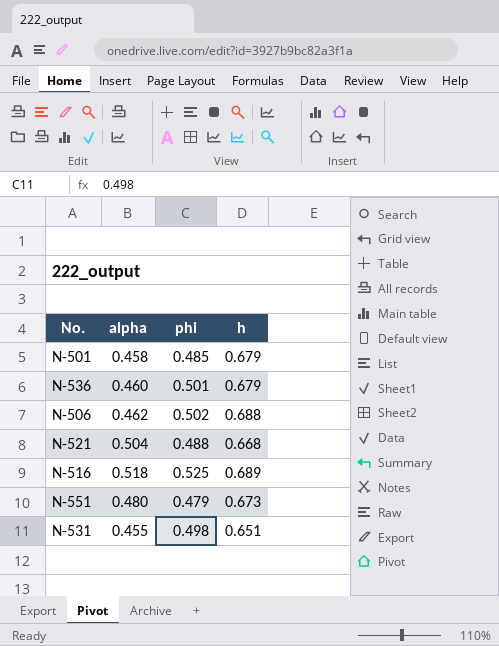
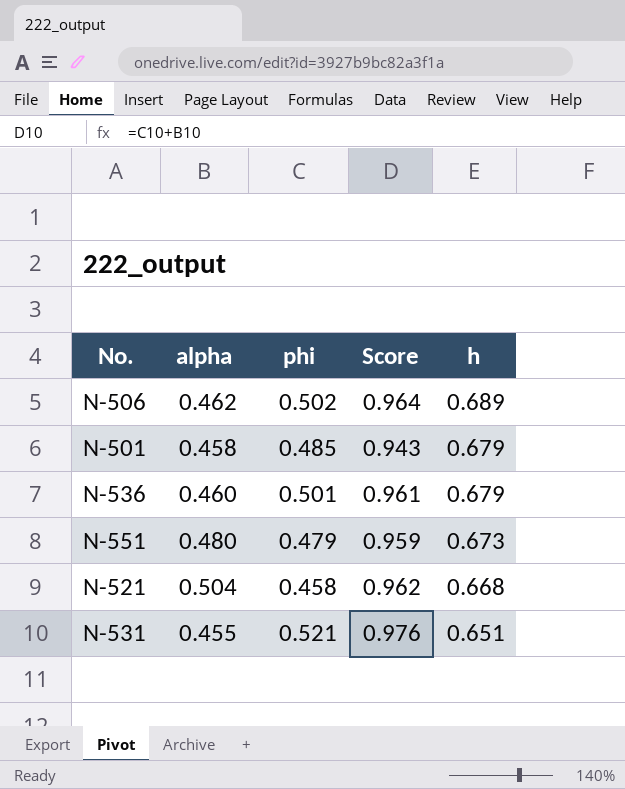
row order: none -> h descending
column Score | formula: none -> [alpha] + [phi]
row N-516: 0.518 | 0.525 | 0.689 -> none
N-506 | h: 0.688 -> 0.689
N-521 | phi: 0.488 -> 0.458
N-531 | phi: 0.498 -> 0.521

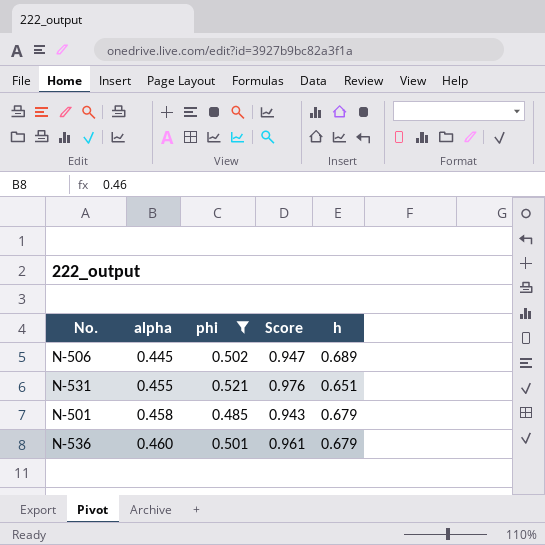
filter: none -> phi >= 0.485
row order: h descending -> alpha ascending
N-506 | alpha: 0.462 -> 0.445
N-506 | Score: 0.964 -> 0.947

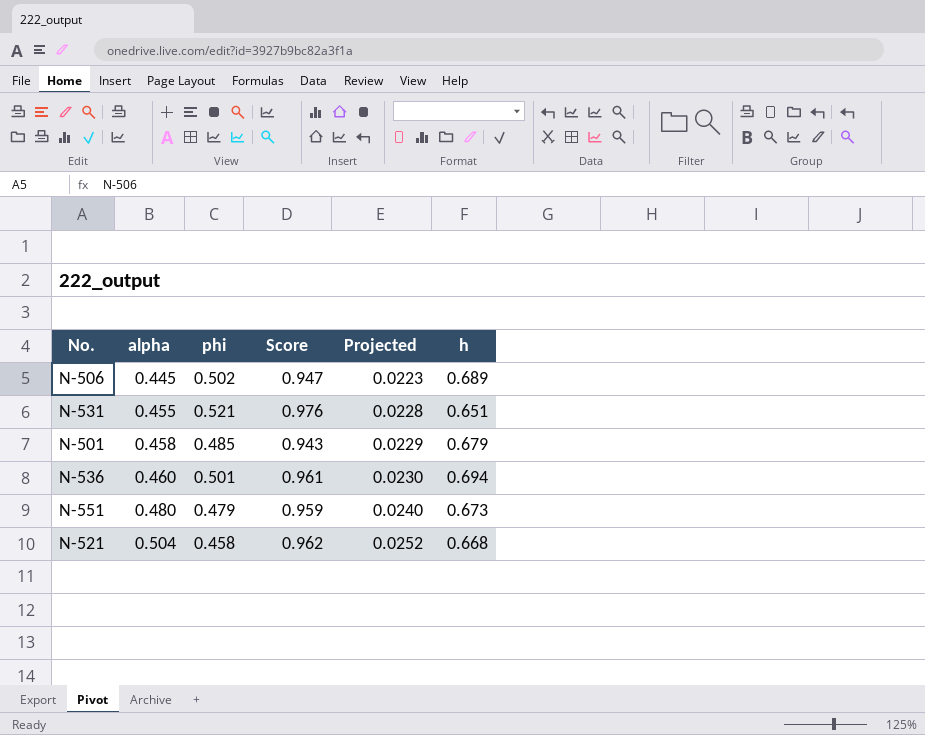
filter: phi >= 0.485 -> none
column Projected | formula: none -> [alpha] * 0.05
N-536 | h: 0.679 -> 0.694

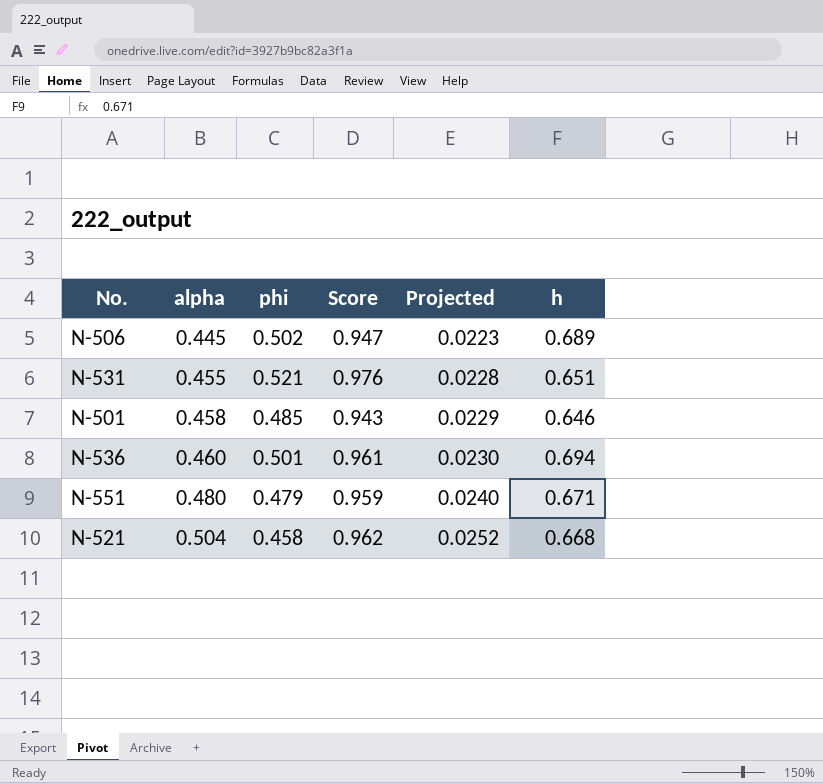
N-501 | h: 0.679 -> 0.646
N-551 | h: 0.673 -> 0.671

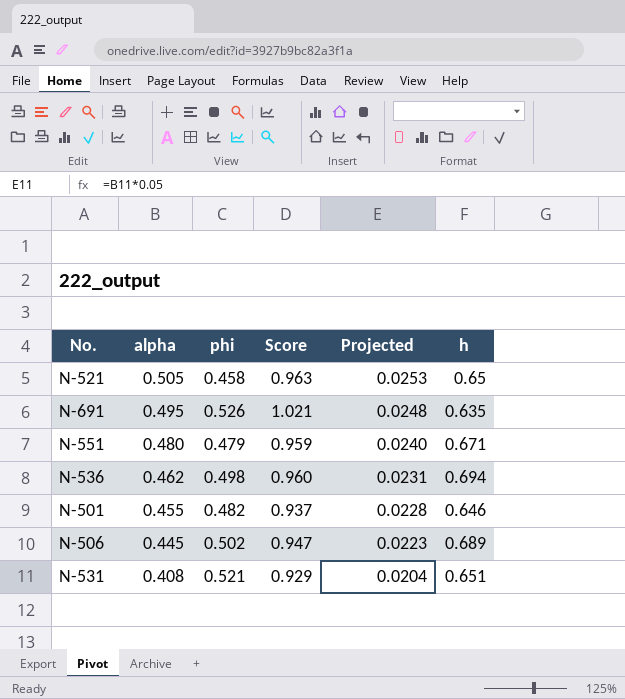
row order: alpha ascending -> alpha descending
N-521 | alpha: 0.504 -> 0.505
N-521 | Score: 0.962 -> 0.963
N-521 | Projected: 0.0252 -> 0.0253
N-521 | h: 0.668 -> 0.65
row N-691: none -> 0.495 | 0.526 | 1.021 | 0.0248 | 0.635
N-536 | alpha: 0.460 -> 0.462
N-536 | phi: 0.501 -> 0.498
N-536 | Score: 0.961 -> 0.960
N-536 | Projected: 0.0230 -> 0.0231
N-501 | alpha: 0.458 -> 0.455
N-501 | phi: 0.485 -> 0.482
N-501 | Score: 0.943 -> 0.937
N-501 | Projected: 0.0229 -> 0.0228
N-531 | alpha: 0.455 -> 0.408
N-531 | Score: 0.976 -> 0.929
N-531 | Projected: 0.0228 -> 0.0204

